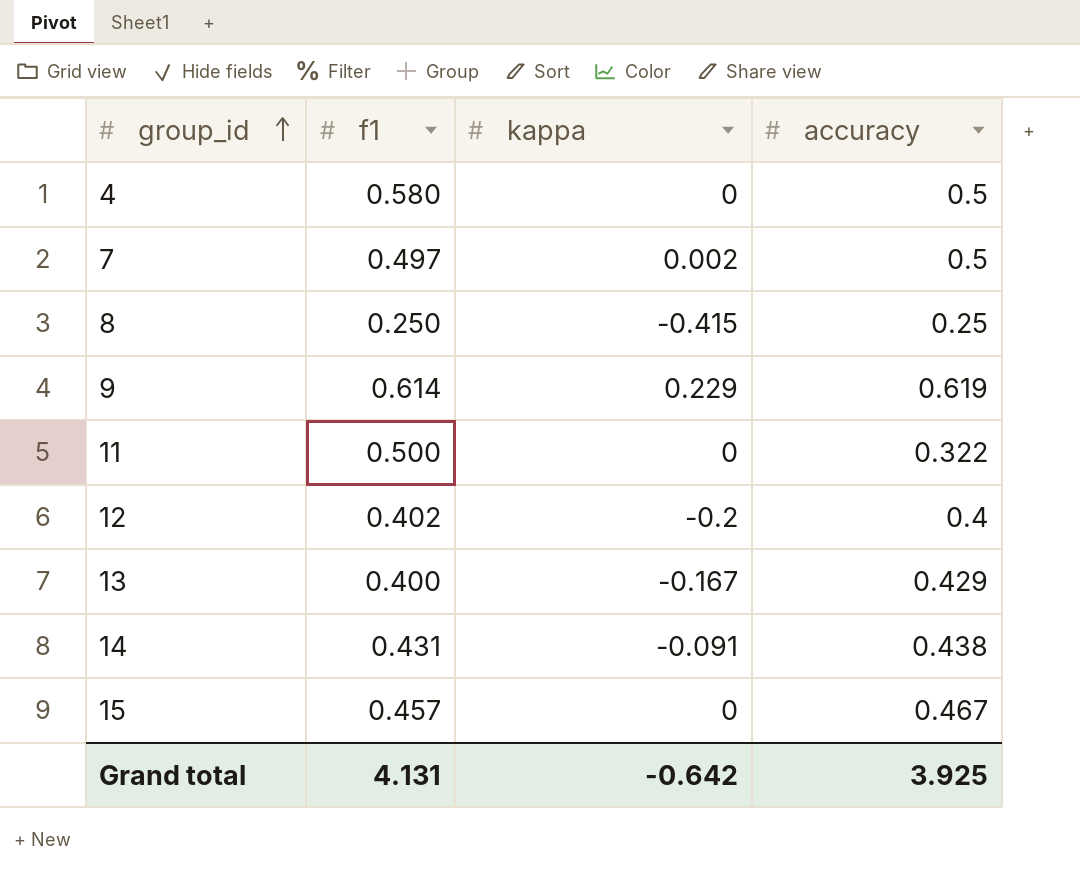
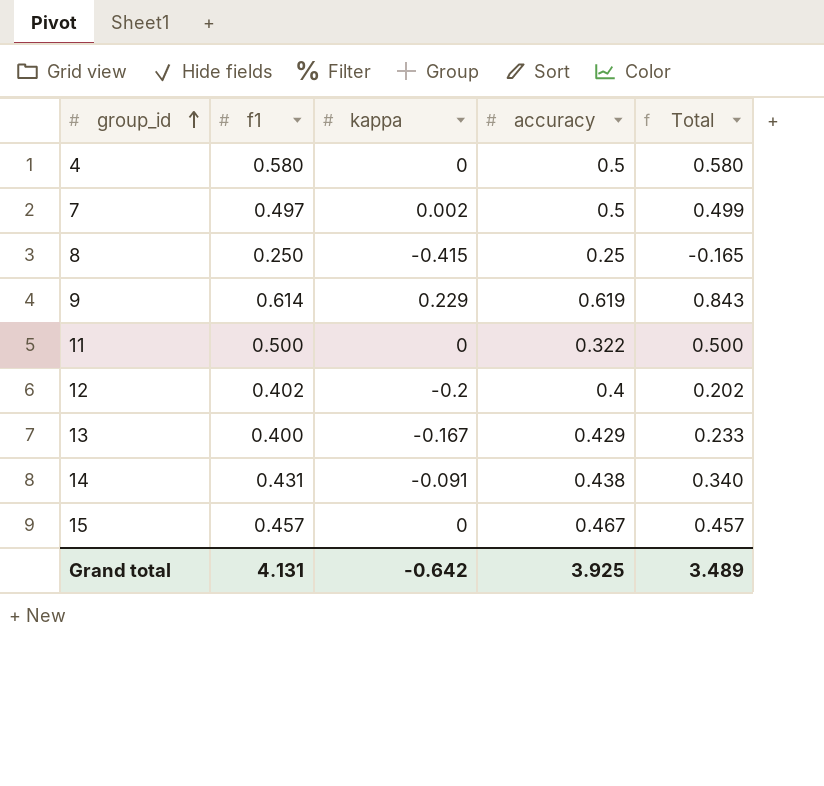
column Total | formula: none -> [f1] + [kappa]

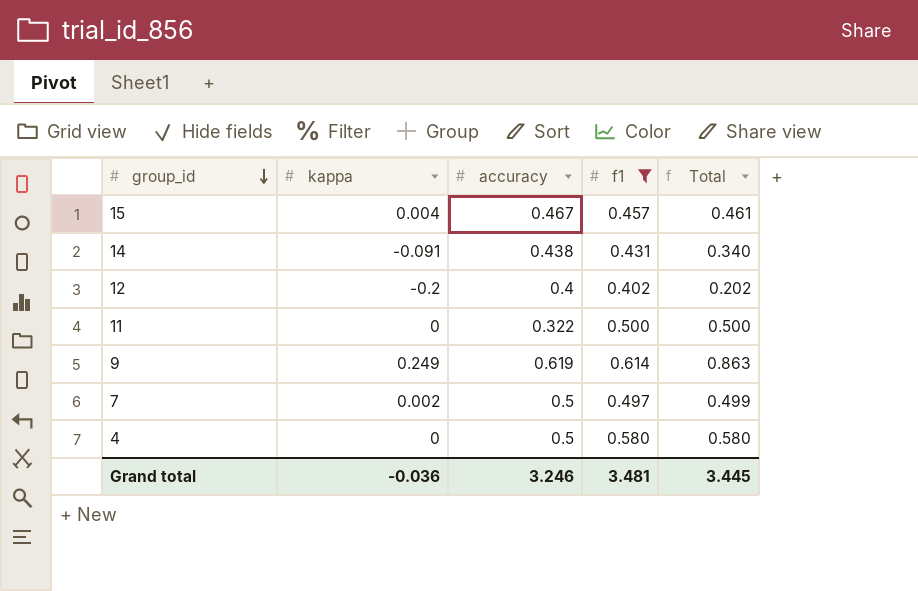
filter: none -> f1 >= 0.402
row order: group_id ascending -> group_id descending
column f1 | position: 2 -> 4
15 | kappa: 0 -> 0.004
15 | Total: 0.457 -> 0.461
9 | kappa: 0.229 -> 0.249
9 | Total: 0.843 -> 0.863
Grand total | kappa: -0.642 -> -0.036
Grand total | accuracy: 3.925 -> 3.246
Grand total | f1: 4.131 -> 3.481
Grand total | Total: 3.489 -> 3.445

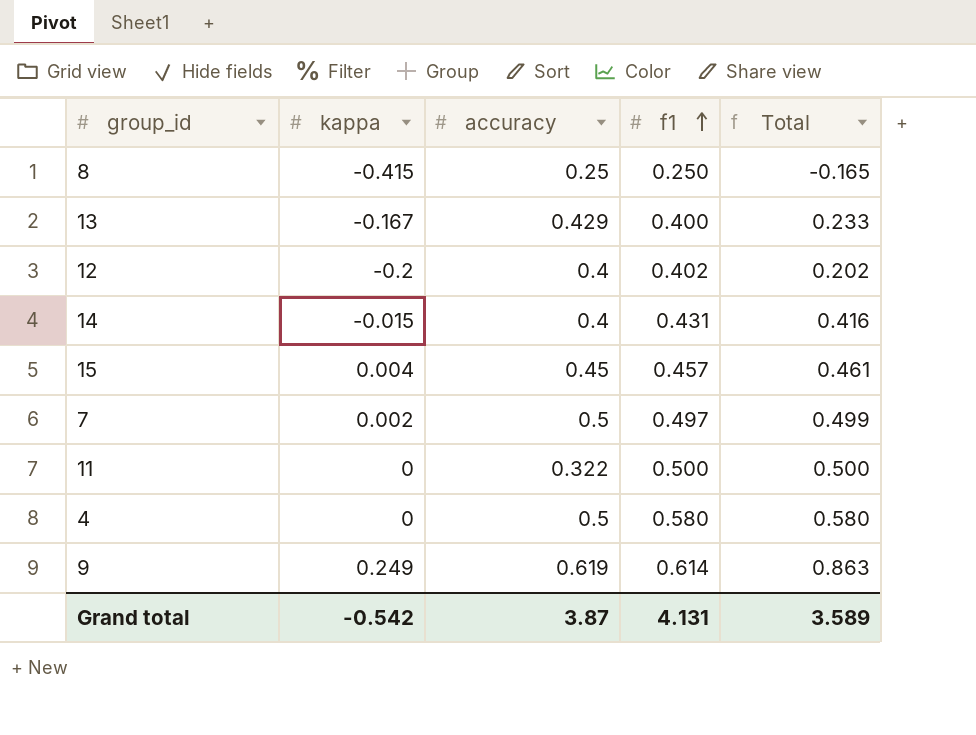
filter: f1 >= 0.402 -> none
row order: group_id descending -> f1 ascending
14 | kappa: -0.091 -> -0.015
14 | accuracy: 0.438 -> 0.4
14 | Total: 0.340 -> 0.416
15 | accuracy: 0.467 -> 0.45
Grand total | kappa: -0.036 -> -0.542
Grand total | accuracy: 3.246 -> 3.87
Grand total | f1: 3.481 -> 4.131
Grand total | Total: 3.445 -> 3.589

